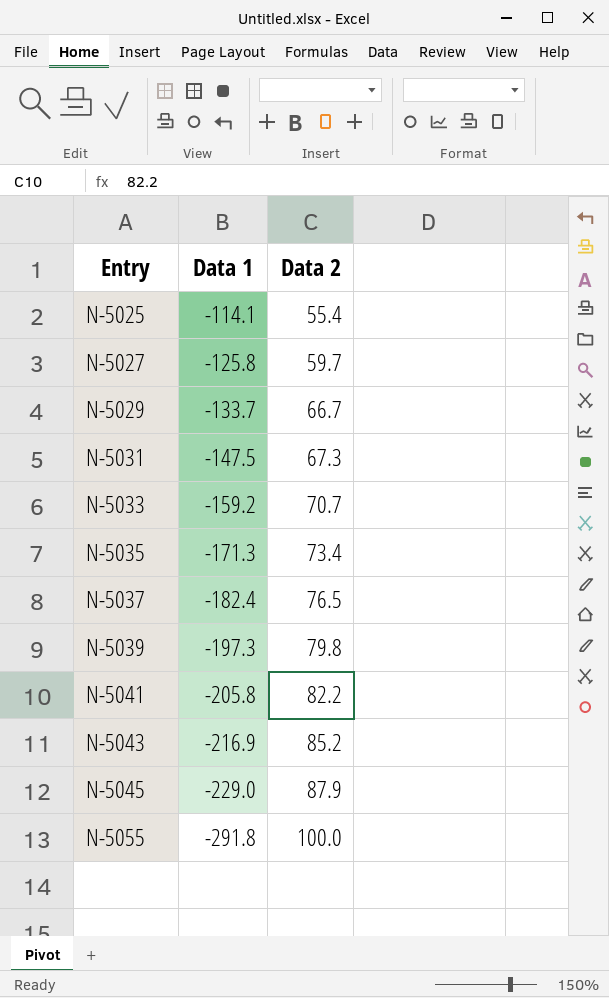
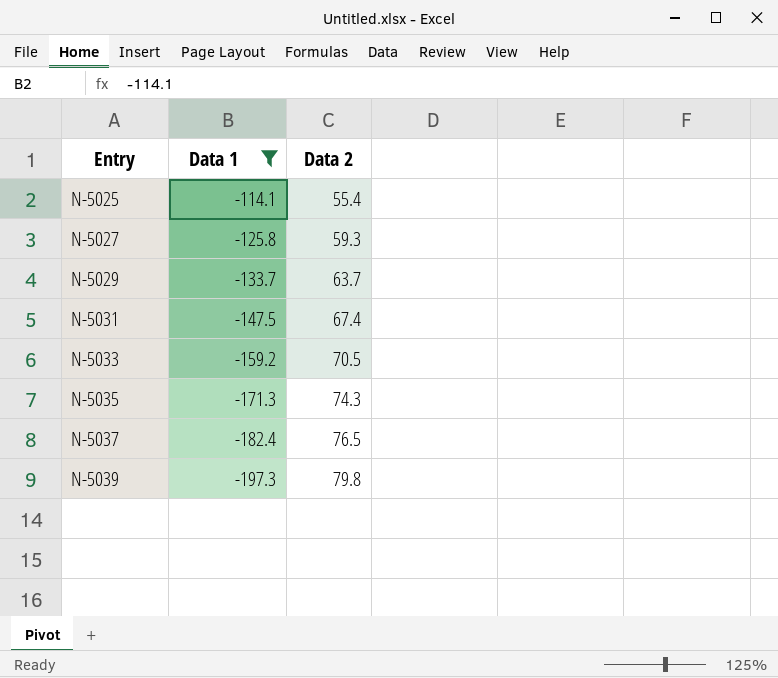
filter: none -> Data 1 >= -197.3
N-5027 | Data 2: 59.7 -> 59.3
N-5029 | Data 2: 66.7 -> 63.7
N-5031 | Data 2: 67.3 -> 67.4
N-5033 | Data 2: 70.7 -> 70.5
N-5035 | Data 2: 73.4 -> 74.3

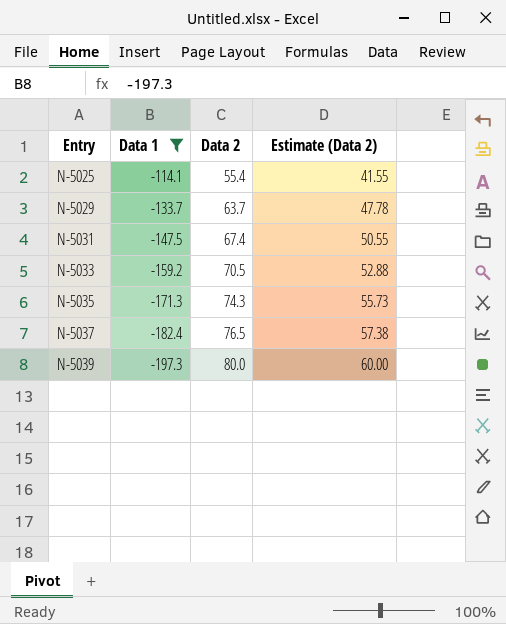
column Estimate (Data 2) | formula: none -> [Data 2] * 0.75
row N-5027: -125.8 | 59.3 -> none
N-5039 | Data 2: 79.8 -> 80.0

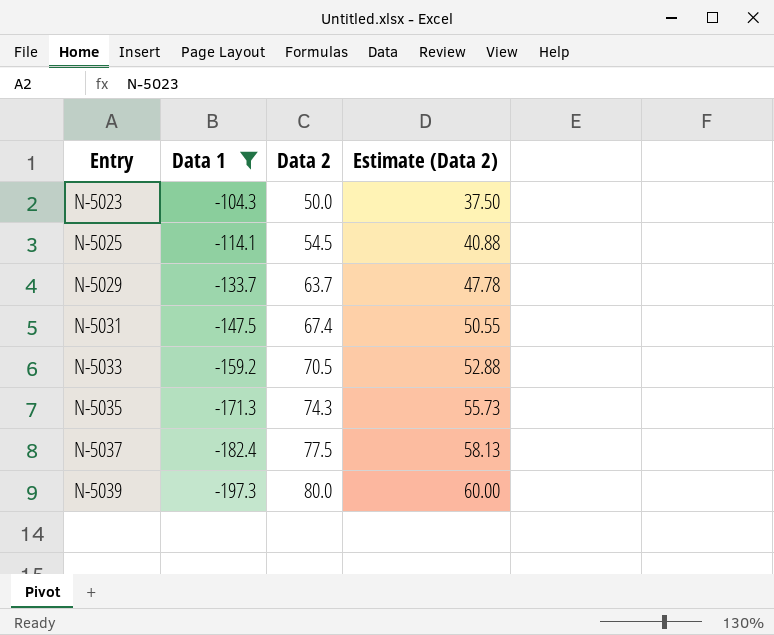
row N-5023: none -> -104.3 | 50.0 | 37.50
N-5025 | Data 2: 55.4 -> 54.5
N-5025 | Estimate (Data 2): 41.55 -> 40.88
N-5037 | Data 2: 76.5 -> 77.5
N-5037 | Estimate (Data 2): 57.38 -> 58.13

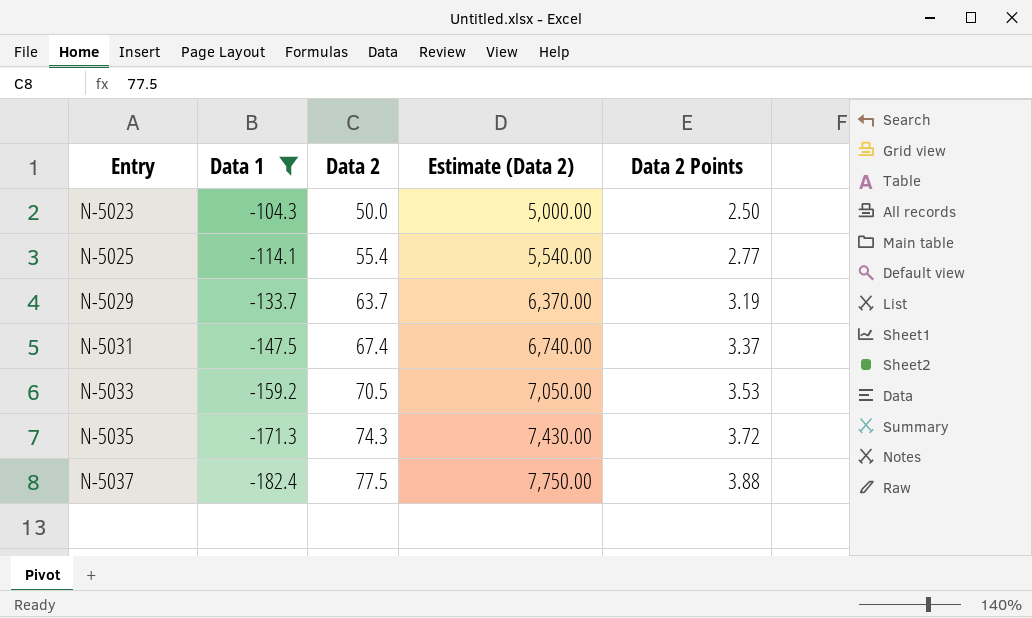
column Estimate (Data 2) | formula: [Data 2] * 0.75 -> [Data 2] * 100
column Data 2 Points | formula: none -> [Data 2] * 0.05
row N-5039: -197.3 | 80.0 | 60.00 -> none
N-5025 | Data 2: 54.5 -> 55.4

